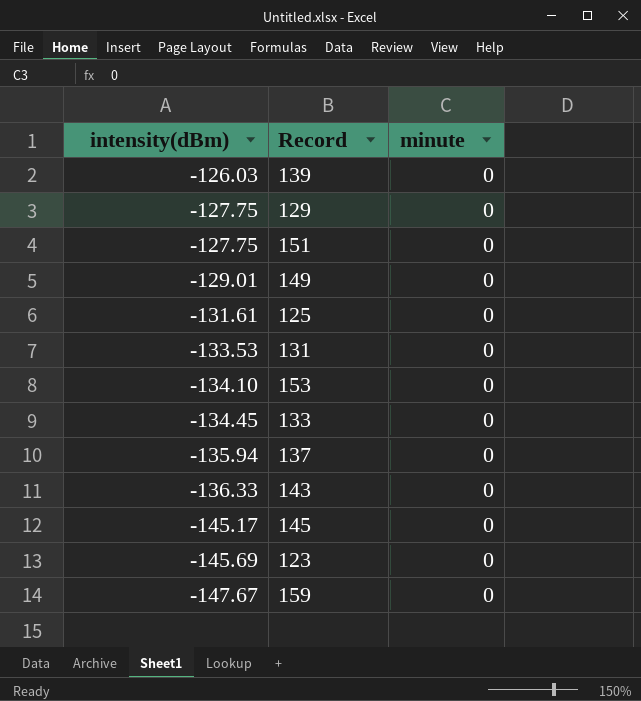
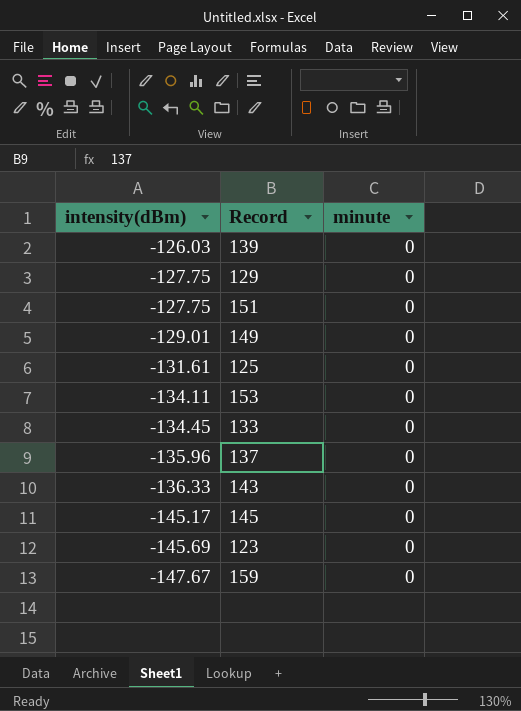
row 131: -133.53 | 0 -> none
153 | intensity(dBm): -134.10 -> -134.11
137 | intensity(dBm): -135.94 -> -135.96

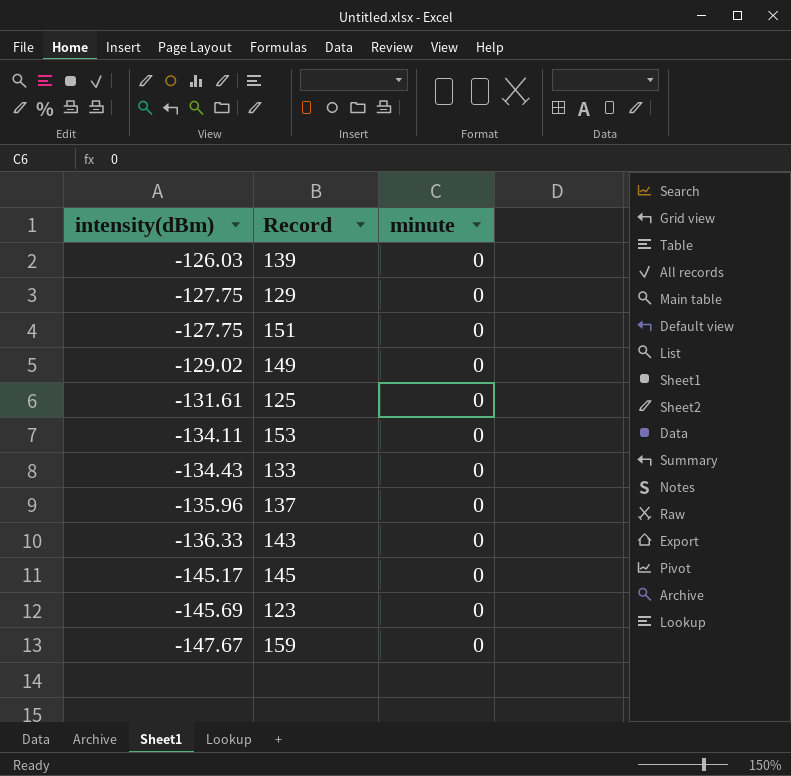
149 | intensity(dBm): -129.01 -> -129.02
133 | intensity(dBm): -134.45 -> -134.43

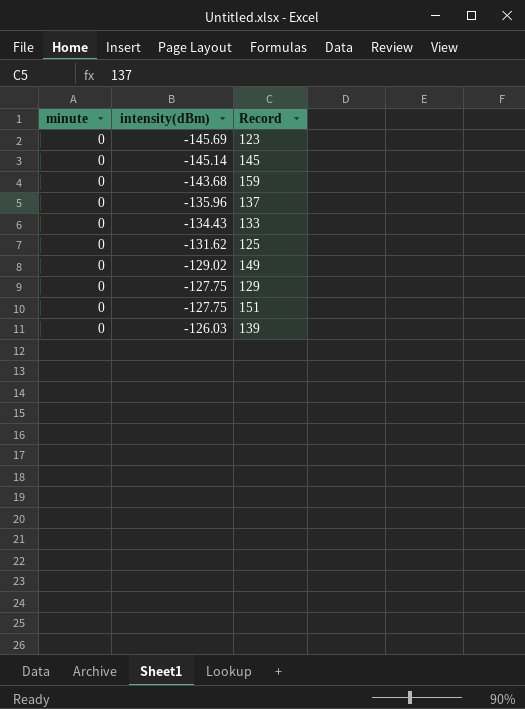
row order: intensity(dBm) descending -> intensity(dBm) ascending
column minute | position: 3 -> 1
row 153: -134.11 | 0 -> none
row 143: -136.33 | 0 -> none
145 | intensity(dBm): -145.17 -> -145.14
159 | intensity(dBm): -147.67 -> -143.68
125 | intensity(dBm): -131.61 -> -131.62

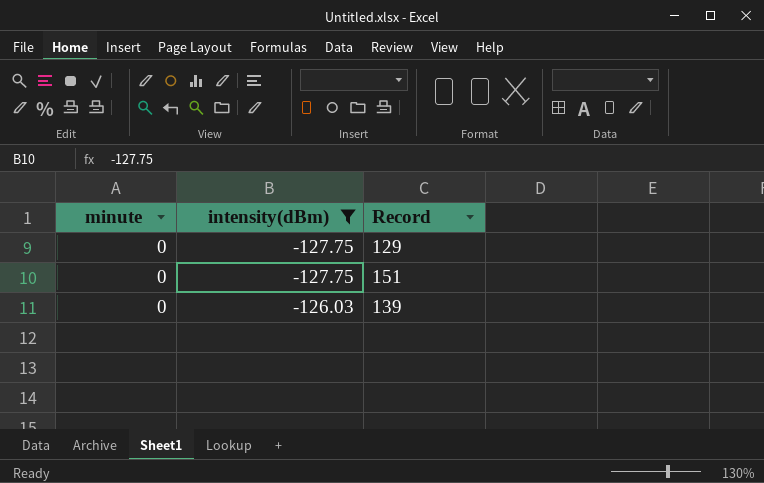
filter: none -> intensity(dBm) >= -127.75

